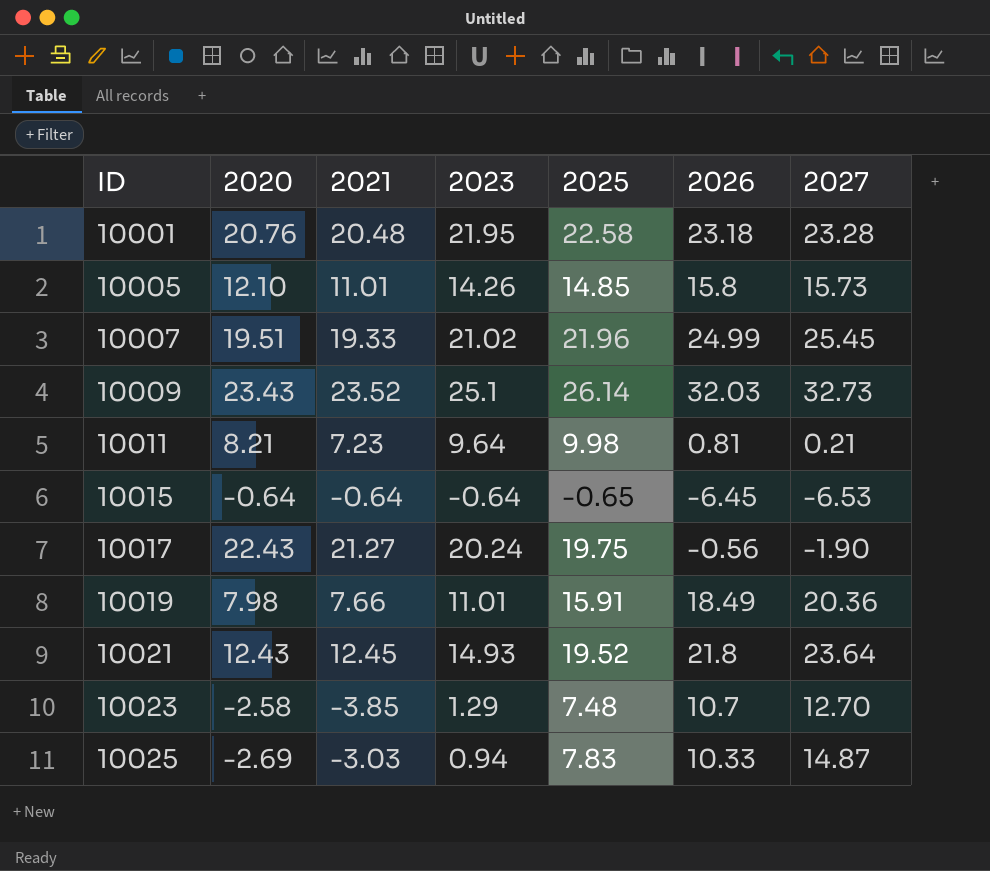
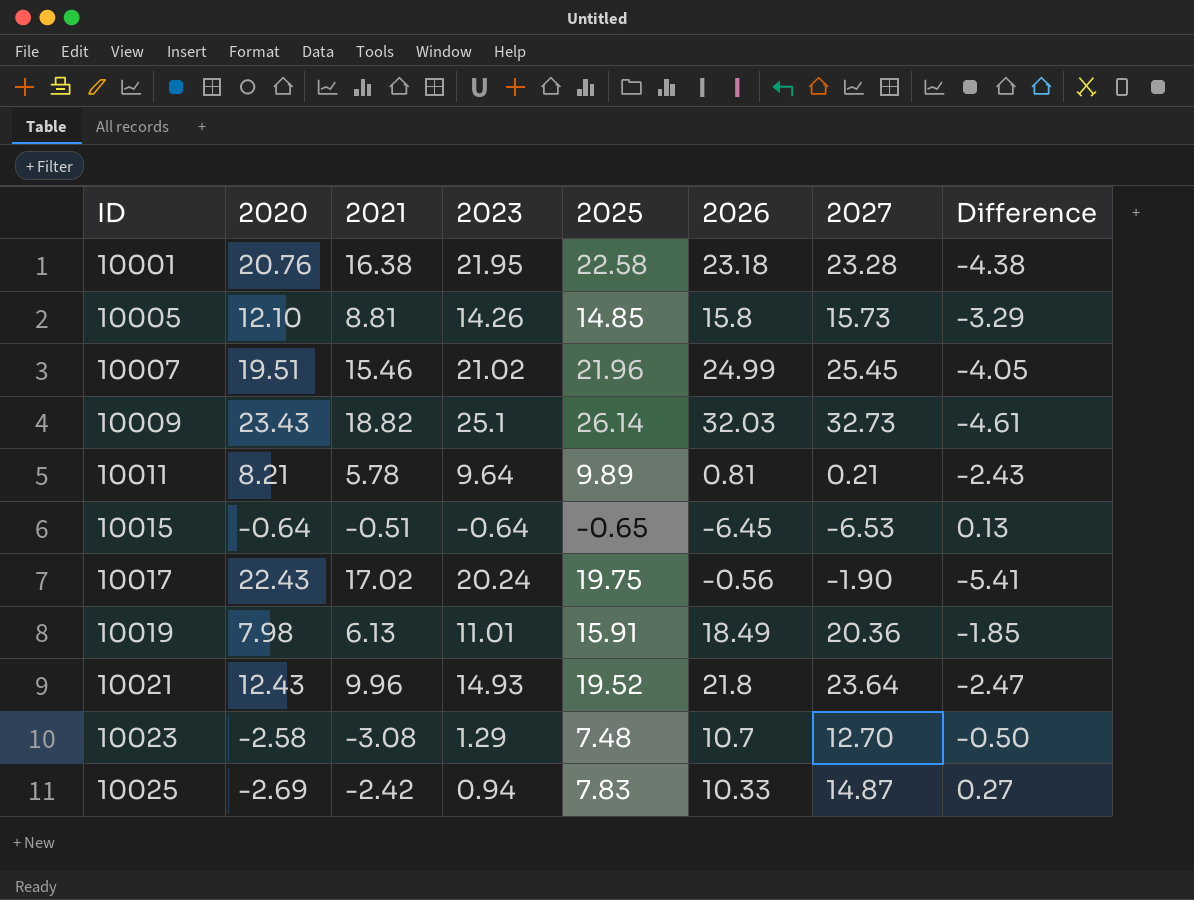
column Difference | formula: none -> [2021] - [2020]
10001 | 2021: 20.48 -> 16.38
10005 | 2021: 11.01 -> 8.81
10007 | 2021: 19.33 -> 15.46
10009 | 2021: 23.52 -> 18.82
10011 | 2021: 7.23 -> 5.78
10011 | 2025: 9.98 -> 9.89
10015 | 2021: -0.64 -> -0.51
10017 | 2021: 21.27 -> 17.02
10019 | 2021: 7.66 -> 6.13
10021 | 2021: 12.45 -> 9.96
10023 | 2021: -3.85 -> -3.08
10025 | 2021: -3.03 -> -2.42

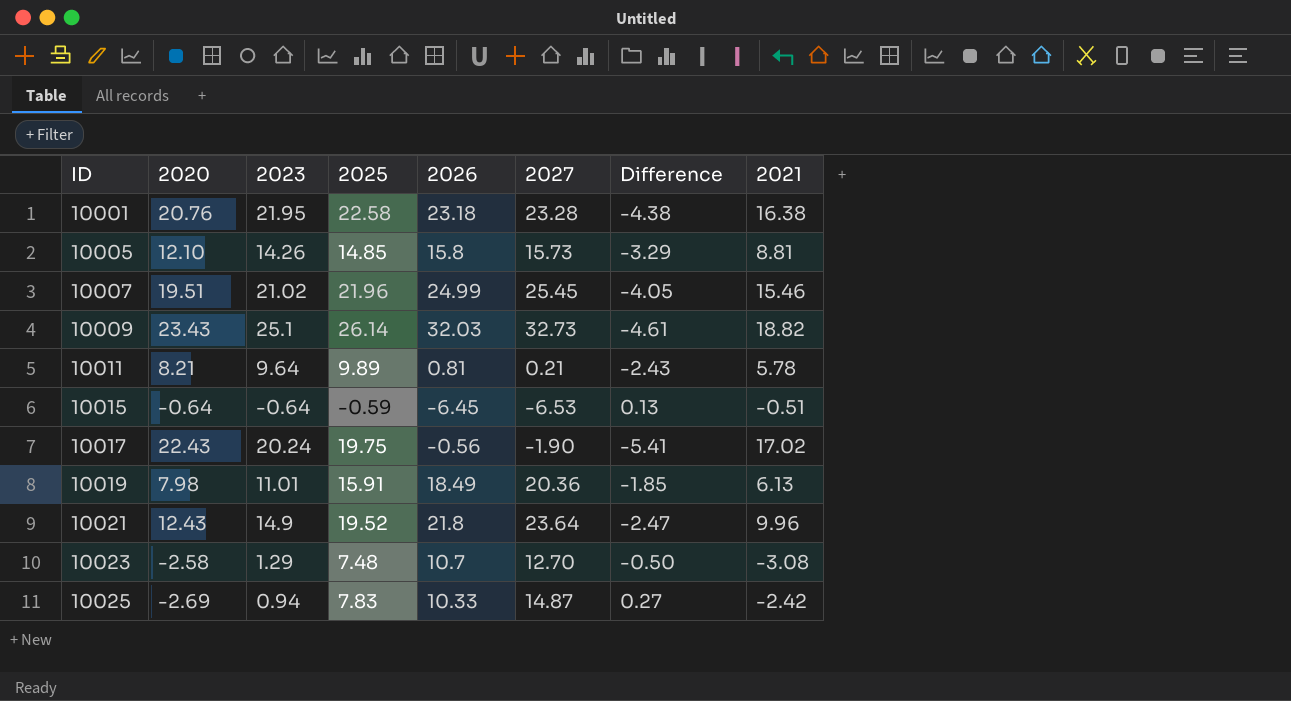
column 2021 | position: 3 -> 8
10015 | 2025: -0.65 -> -0.59
10021 | 2023: 14.93 -> 14.9

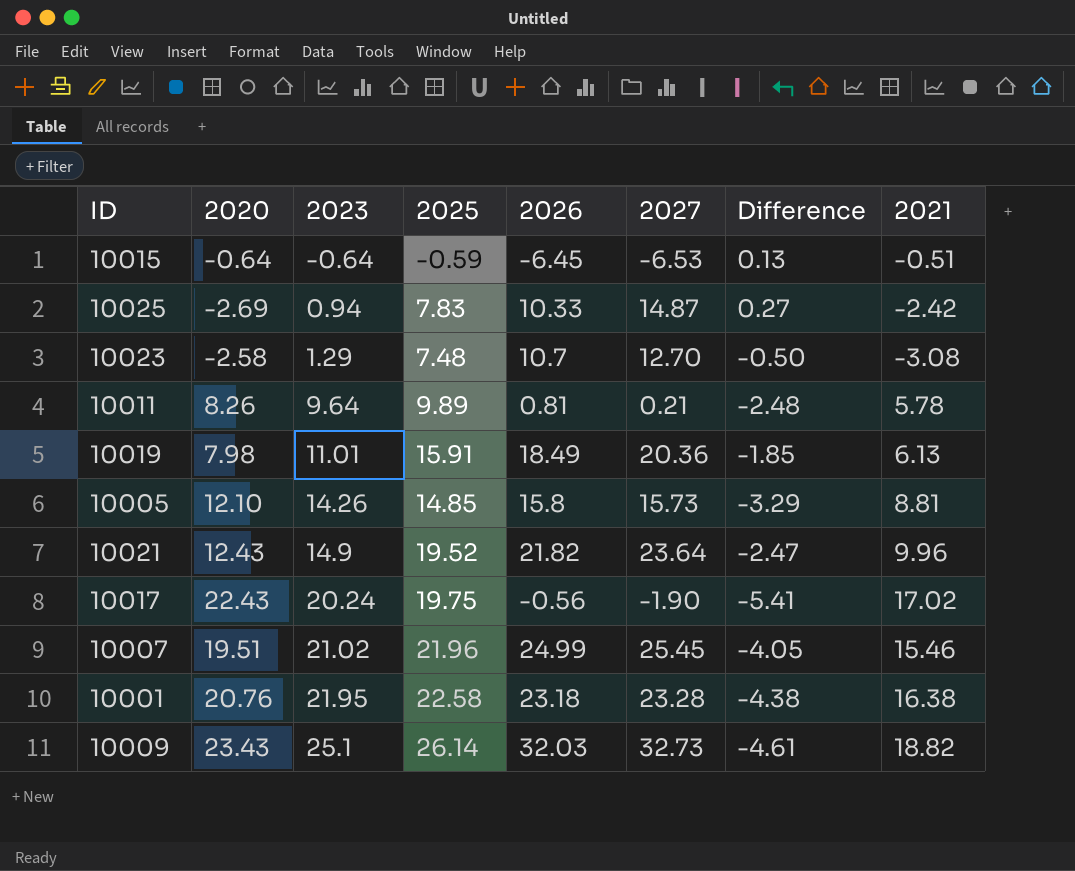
row order: ID ascending -> 2023 ascending
10011 | 2020: 8.21 -> 8.26
10011 | Difference: -2.43 -> -2.48
10021 | 2026: 21.8 -> 21.82

